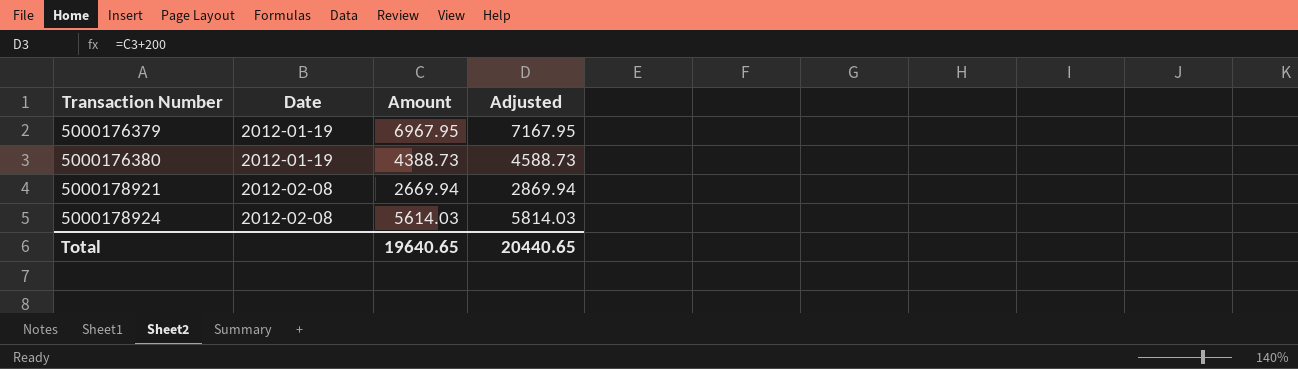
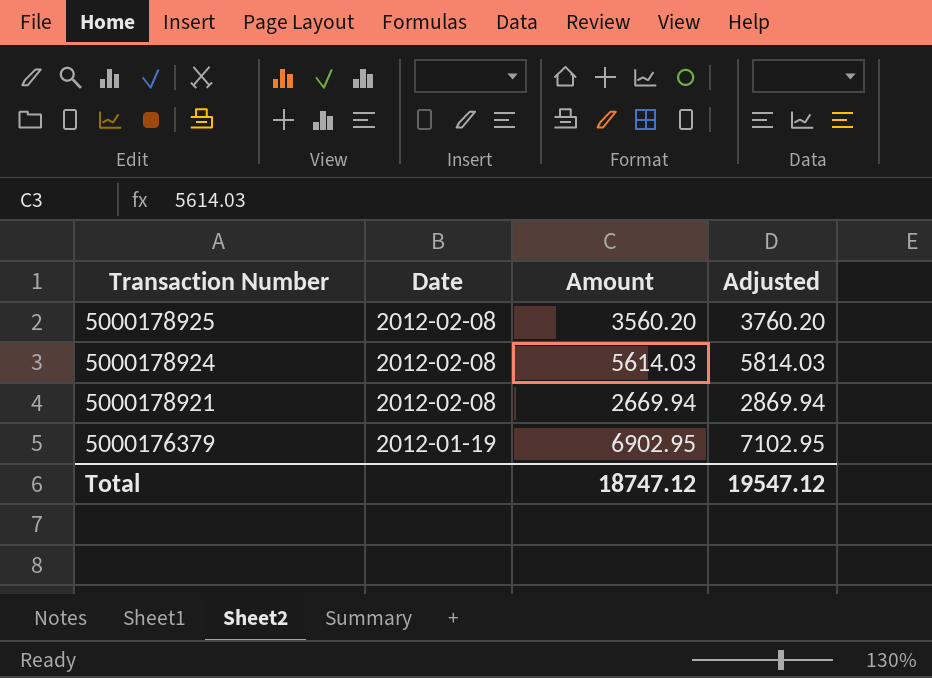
row order: Transaction Number ascending -> Transaction Number descending
row 5000176380: 2012-01-19 | 4388.73 | 4588.73 -> none
row 5000178925: none -> 2012-02-08 | 3560.20 | 3760.20
5000176379 | Amount: 6967.95 -> 6902.95
5000176379 | Adjusted: 7167.95 -> 7102.95
Total | Amount: 19640.65 -> 18747.12
Total | Adjusted: 20440.65 -> 19547.12

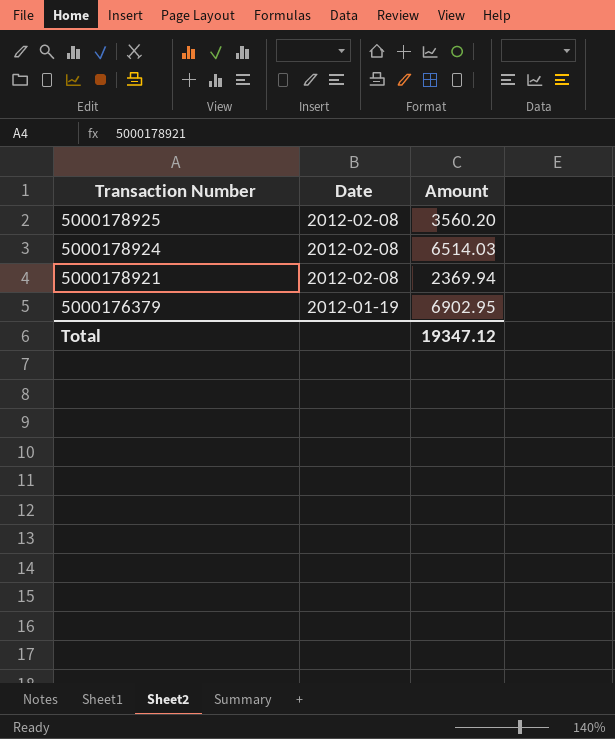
column Adjusted | formula: [Amount] + 200 -> none
5000178924 | Amount: 5614.03 -> 6514.03
5000178921 | Amount: 2669.94 -> 2369.94
Total | Amount: 18747.12 -> 19347.12

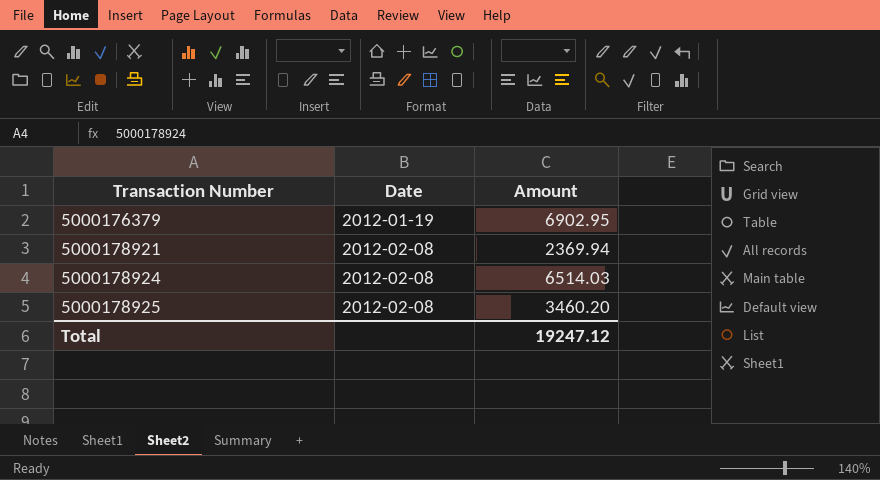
row order: Transaction Number descending -> Transaction Number ascending
5000178925 | Amount: 3560.20 -> 3460.20
Total | Amount: 19347.12 -> 19247.12

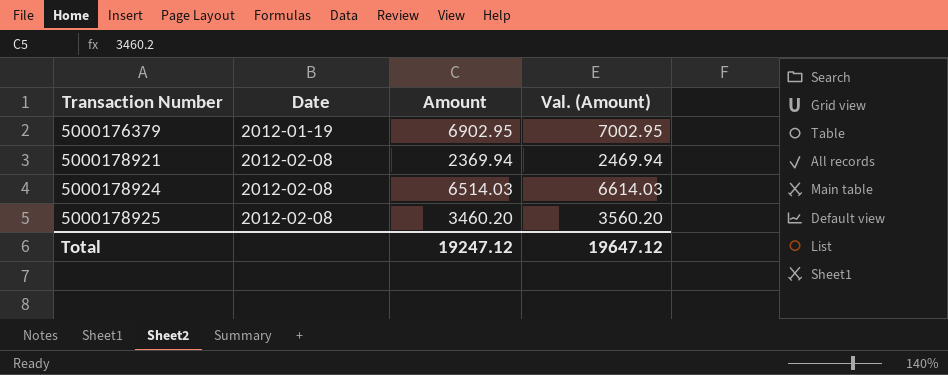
column Val. (Amount) | formula: none -> [Amount] + 100

